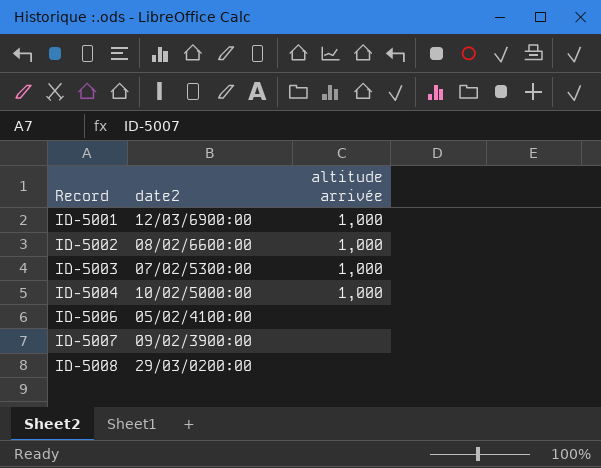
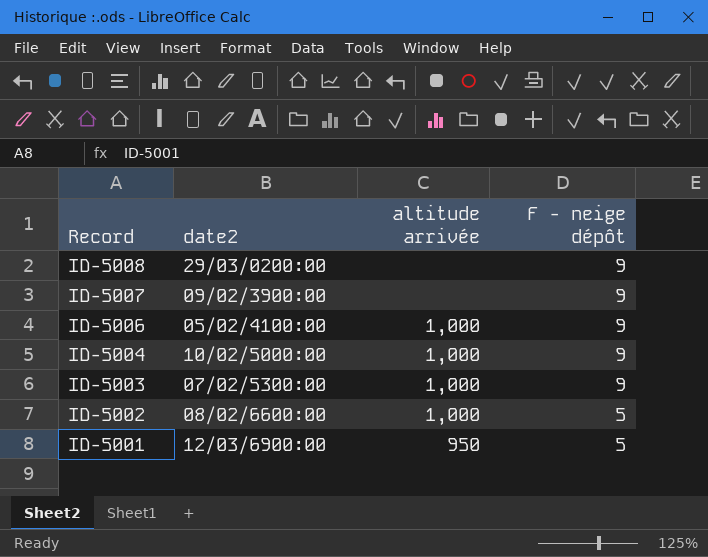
row order: Record ascending -> Record descending
column F - neige dépôt | position: none -> 4
ID-5006 | altitude arrivée: none -> 1,000
ID-5001 | altitude arrivée: 1,000 -> 950

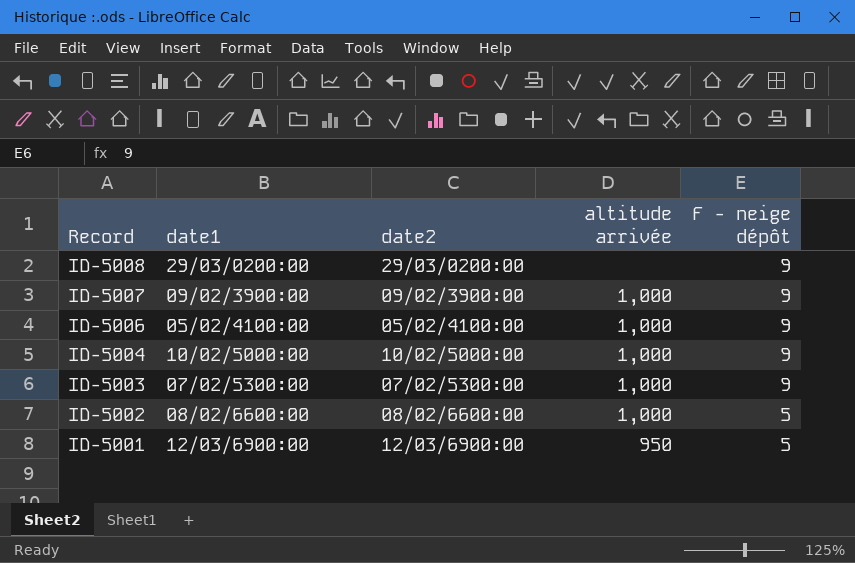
column date1 | position: none -> 2
ID-5007 | altitude arrivée: none -> 1,000

